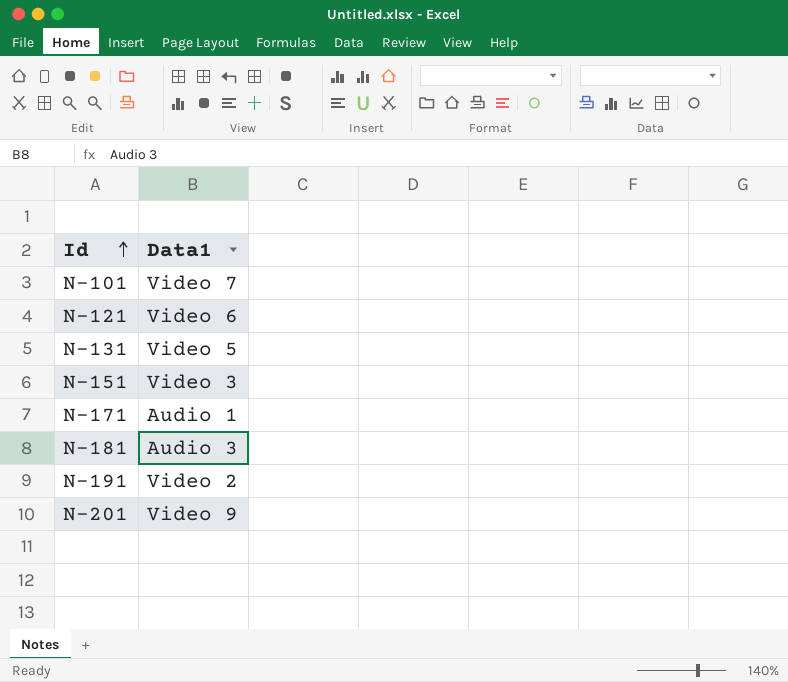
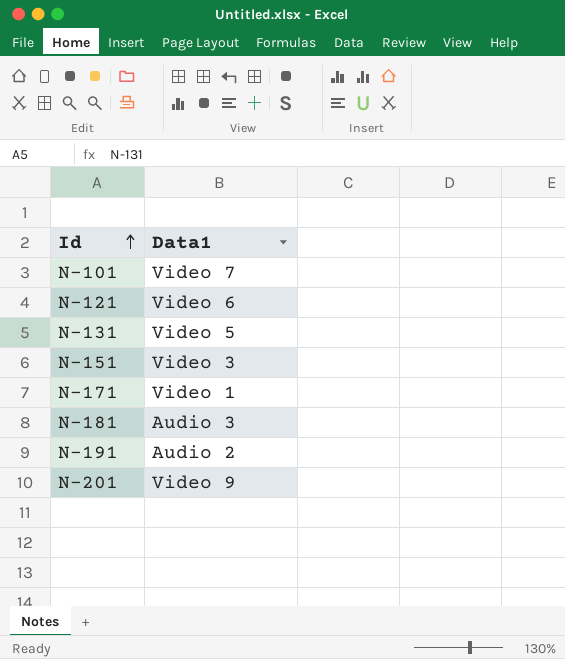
N-171 | Data1: Audio 1 -> Video 1
N-191 | Data1: Video 2 -> Audio 2

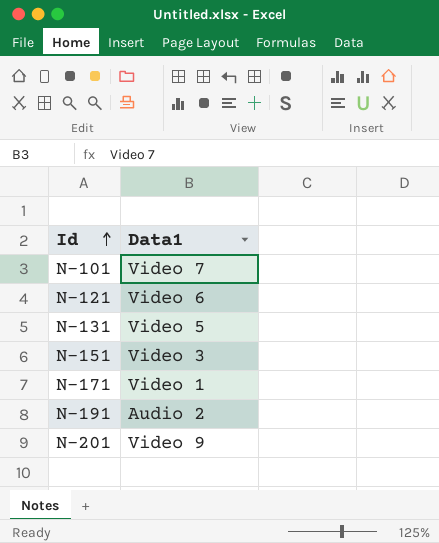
row N-181: Audio 3 -> none

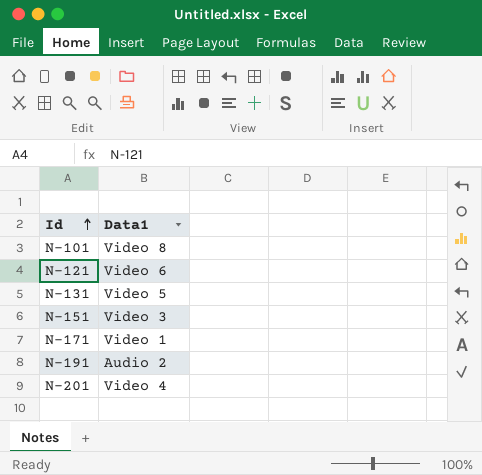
N-101 | Data1: Video 7 -> Video 8
N-201 | Data1: Video 9 -> Video 4

